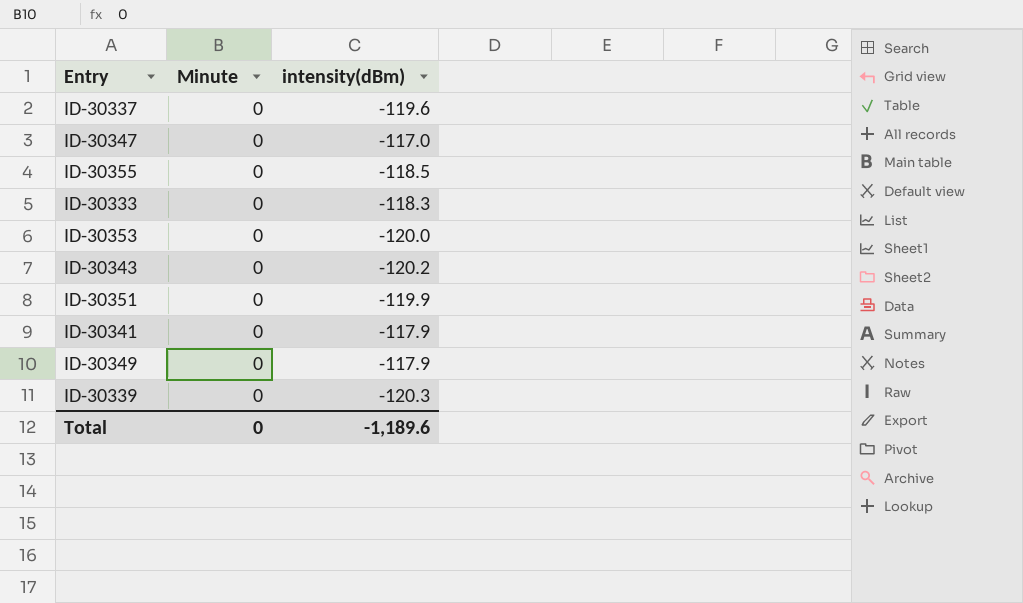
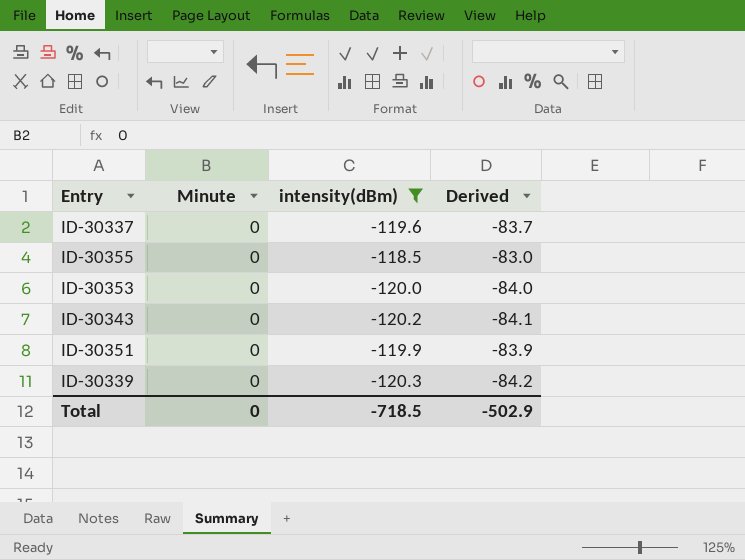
filter: none -> intensity(dBm) <= -118.5
column Derived | formula: none -> [intensity(dBm)] * 0.7
Total | intensity(dBm): -1,189.6 -> -718.5

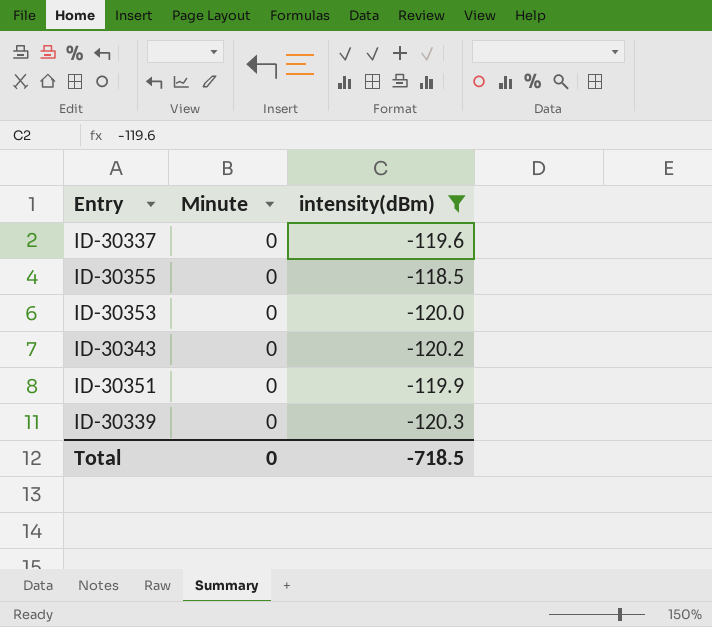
column Derived | formula: [intensity(dBm)] * 0.7 -> none

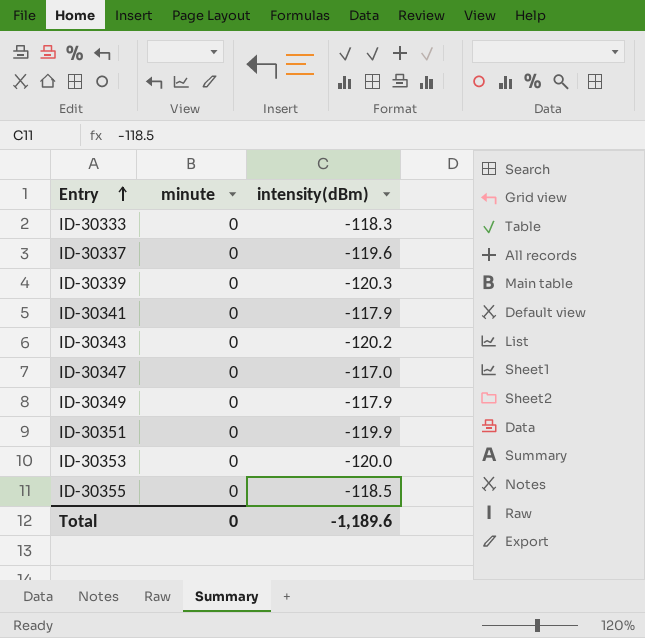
filter: intensity(dBm) <= -118.5 -> none
row order: none -> Entry ascending
column name: Minute -> minute
Total | intensity(dBm): -718.5 -> -1,189.6

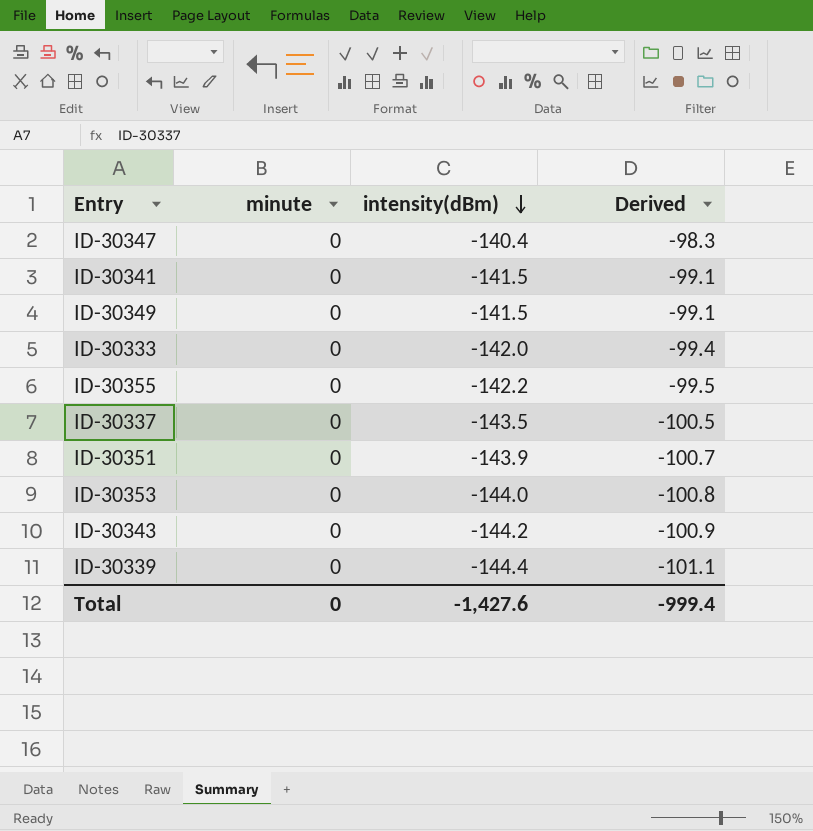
row order: Entry ascending -> intensity(dBm) descending
column Derived | formula: none -> [intensity(dBm)] * 0.7
ID-30347 | intensity(dBm): -117.0 -> -140.4
ID-30341 | intensity(dBm): -117.9 -> -141.5
ID-30349 | intensity(dBm): -117.9 -> -141.5
ID-30333 | intensity(dBm): -118.3 -> -142.0
ID-30355 | intensity(dBm): -118.5 -> -142.2
ID-30337 | intensity(dBm): -119.6 -> -143.5
ID-30351 | intensity(dBm): -119.9 -> -143.9
ID-30353 | intensity(dBm): -120.0 -> -144.0
ID-30343 | intensity(dBm): -120.2 -> -144.2
ID-30339 | intensity(dBm): -120.3 -> -144.4
Total | intensity(dBm): -1,189.6 -> -1,427.6

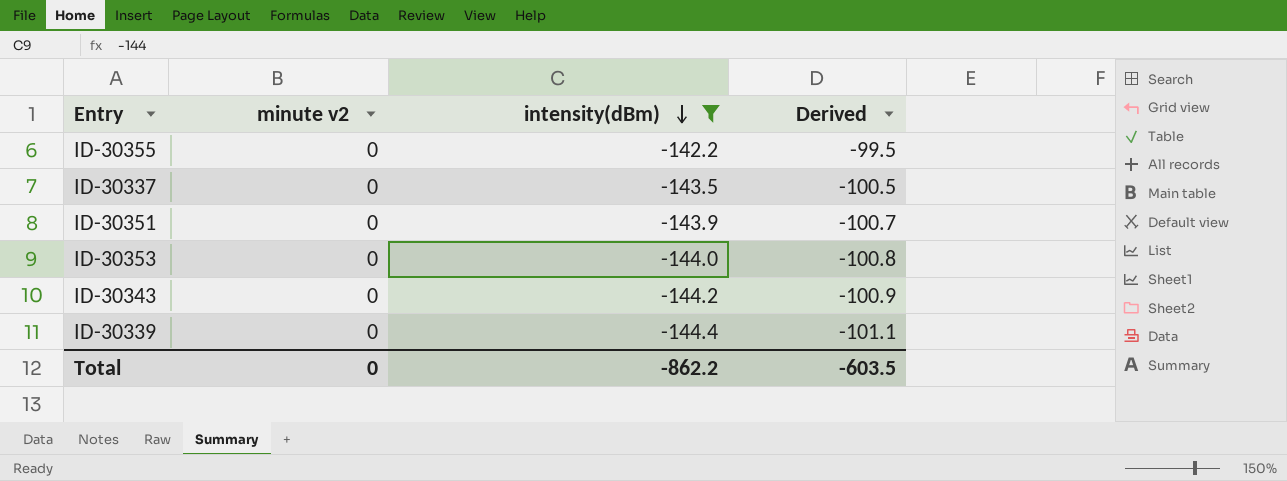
filter: none -> intensity(dBm) <= -142.2
column name: minute -> minute v2
Total | intensity(dBm): -1,427.6 -> -862.2
Total | Derived: -999.4 -> -603.5

